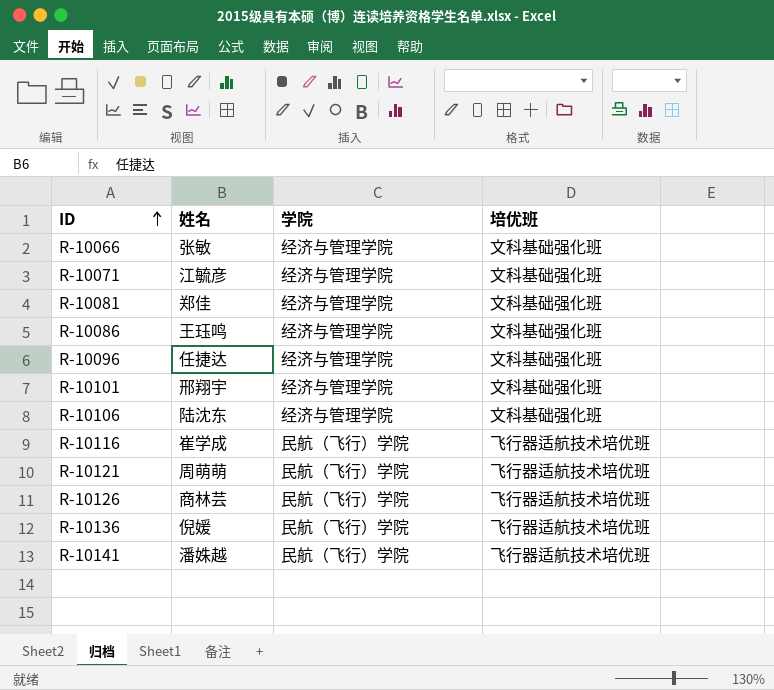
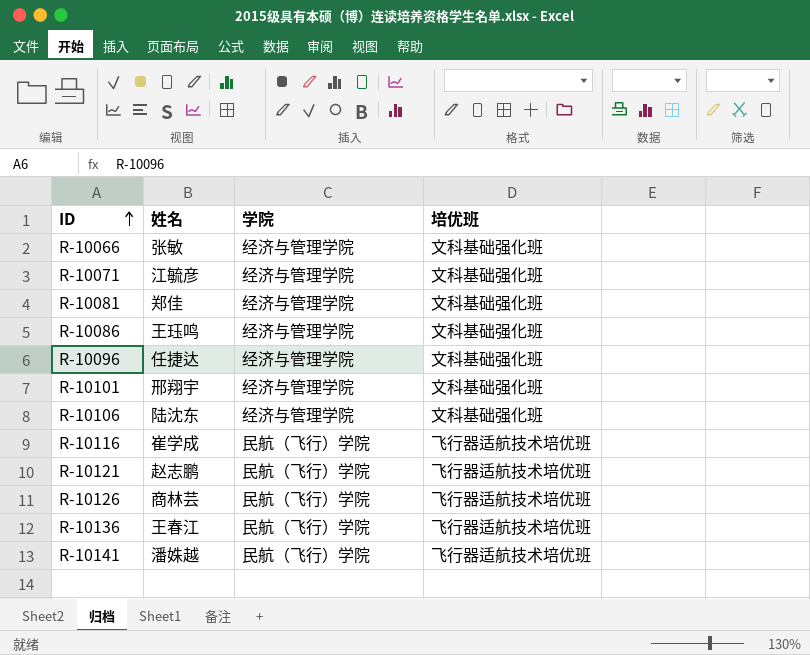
R-10121 | 姓名: 周萌萌 -> 赵志鹏
R-10136 | 姓名: 倪媛 -> 王春江

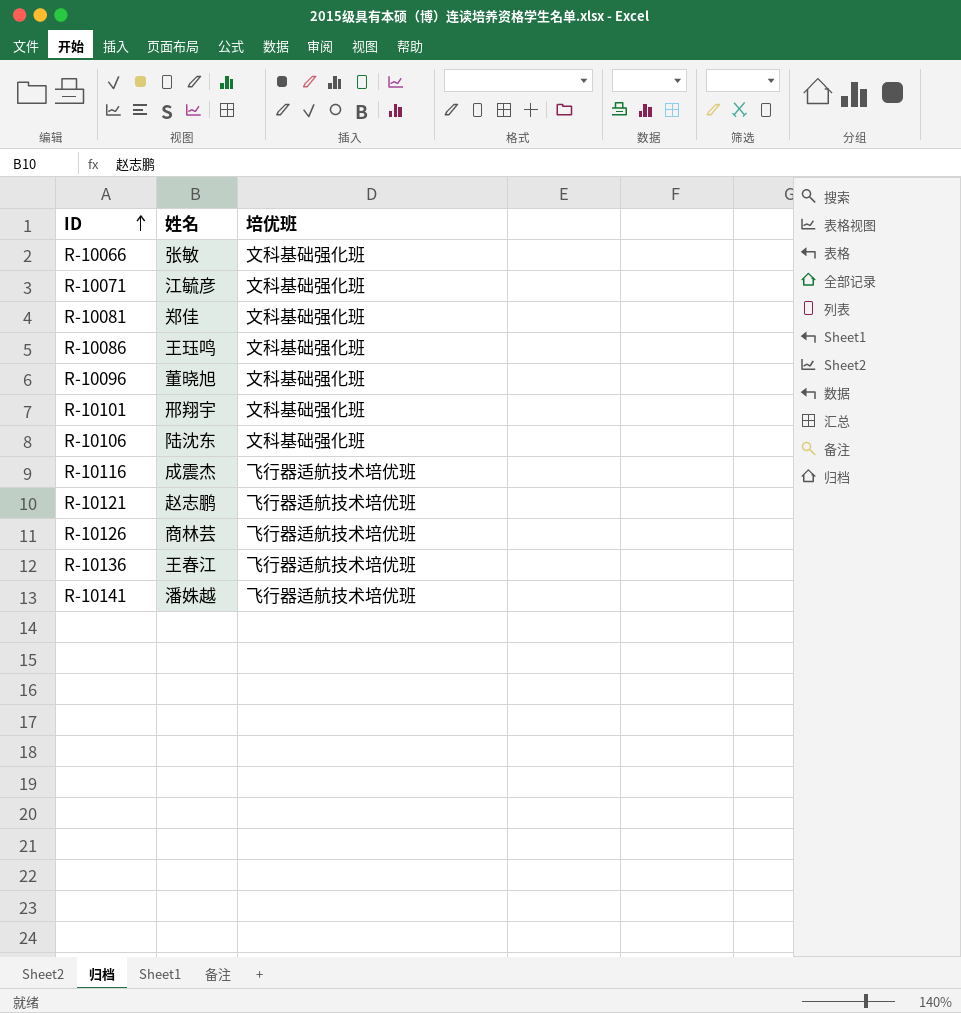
column 学院 | position: 3 -> none
R-10096 | 姓名: 任捷达 -> 董晓旭
R-10116 | 姓名: 崔学成 -> 成震杰

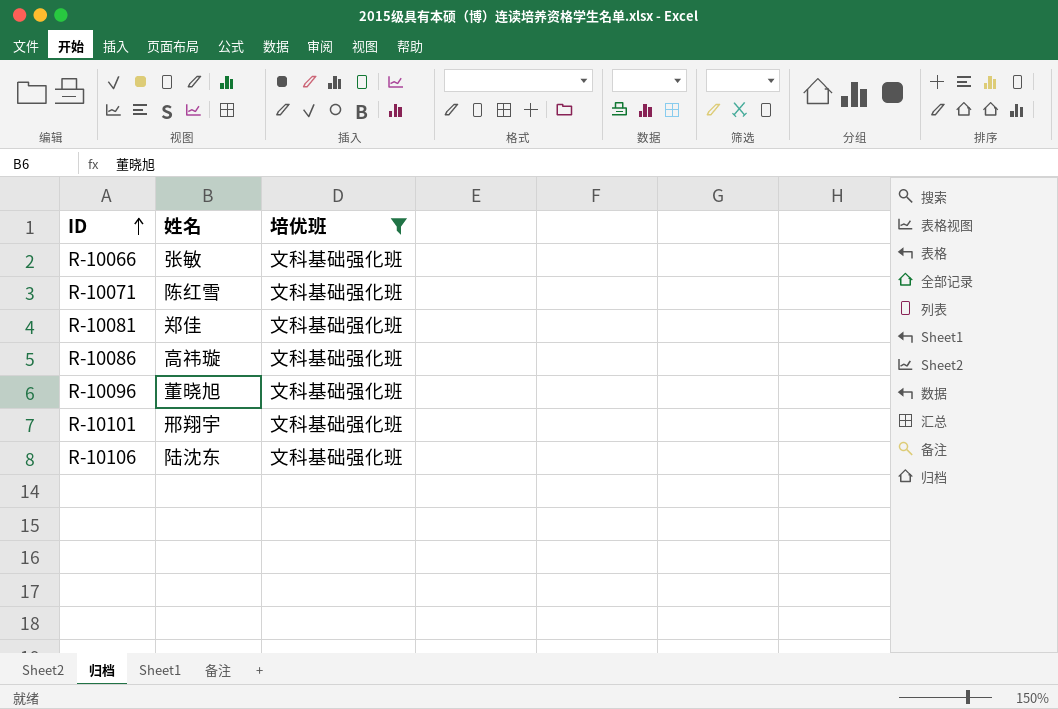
filter: none -> 培优班 = 文科基础强化班
R-10071 | 姓名: 江毓彦 -> 陈红雪
R-10086 | 姓名: 王珏鸣 -> 高祎璇

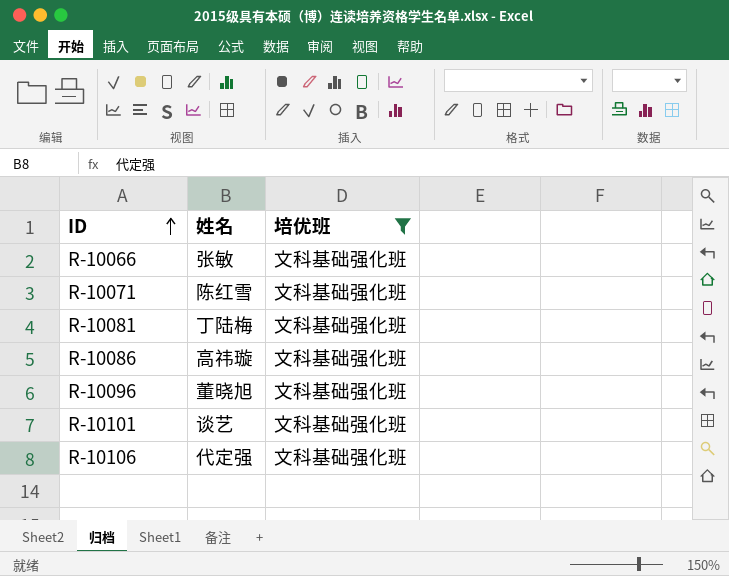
R-10081 | 姓名: 郑佳 -> 丁陆梅
R-10101 | 姓名: 邢翔宇 -> 谈艺
R-10106 | 姓名: 陆沈东 -> 代定强

